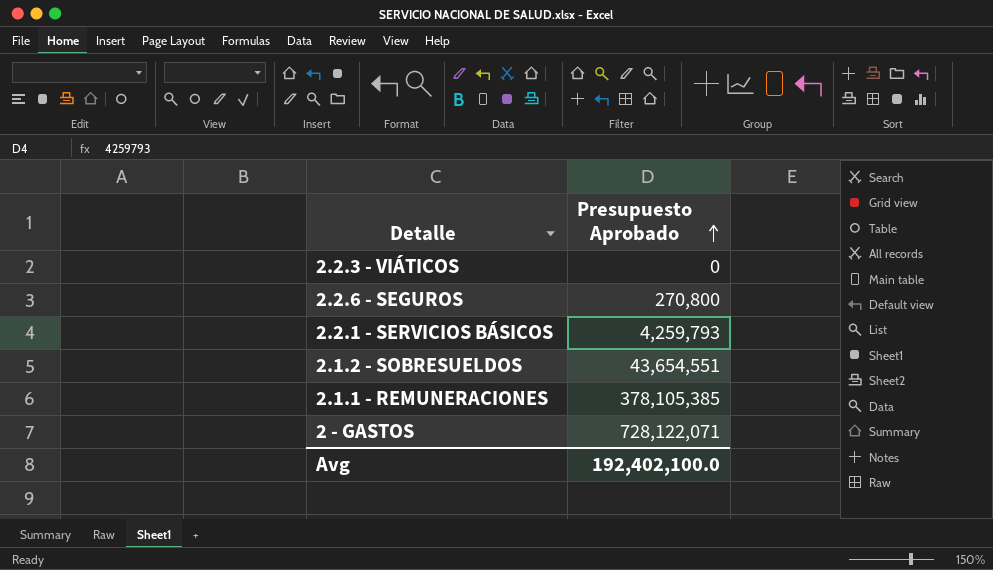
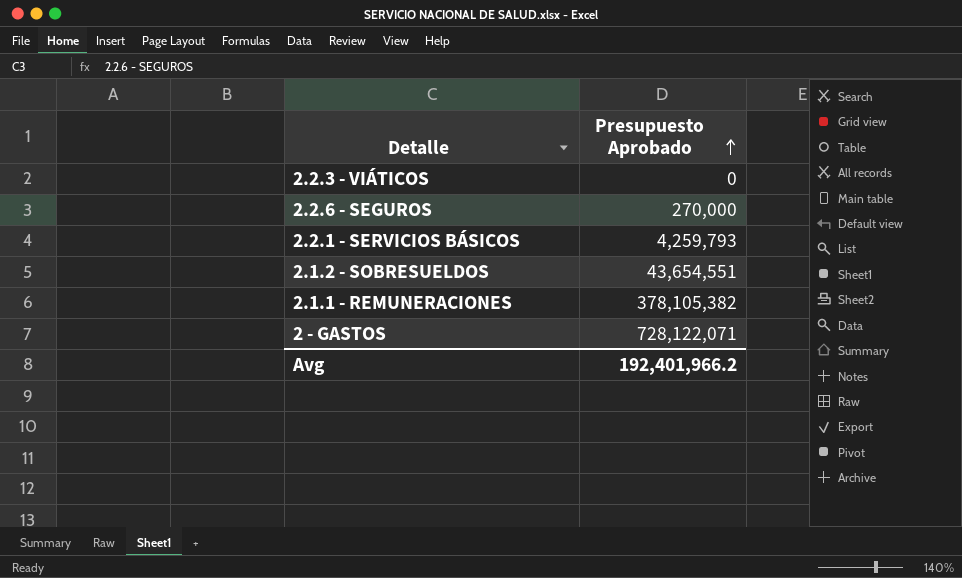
2.2.6 - SEGUROS | Presupuesto Aprobado: 270,800 -> 270,000
2.1.1 - REMUNERACIONES | Presupuesto Aprobado: 378,105,385 -> 378,105,382
Avg | Presupuesto Aprobado: 192,402,100.0 -> 192,401,966.2

